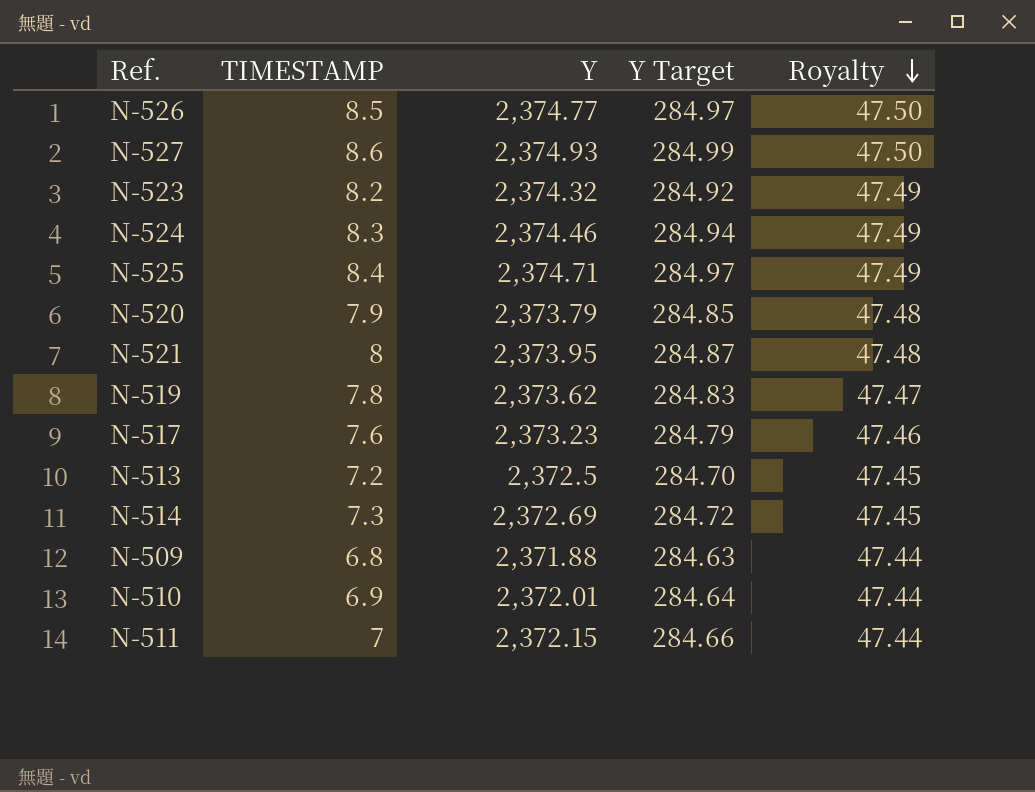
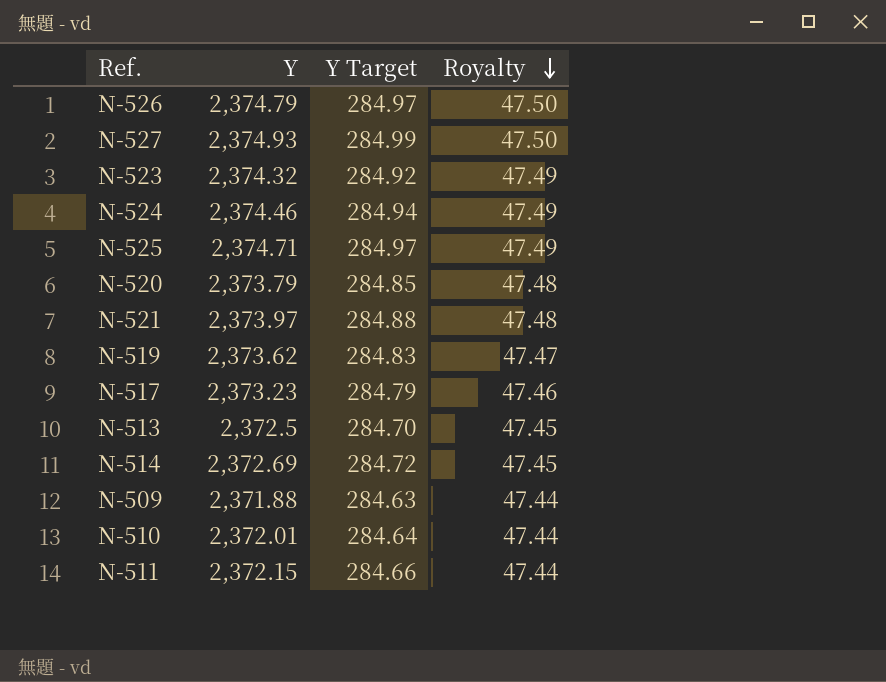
column TIMESTAMP | position: 2 -> none
N-526 | Y: 2,374.77 -> 2,374.79
N-521 | Y: 2,373.95 -> 2,373.97
N-521 | Y Target: 284.87 -> 284.88

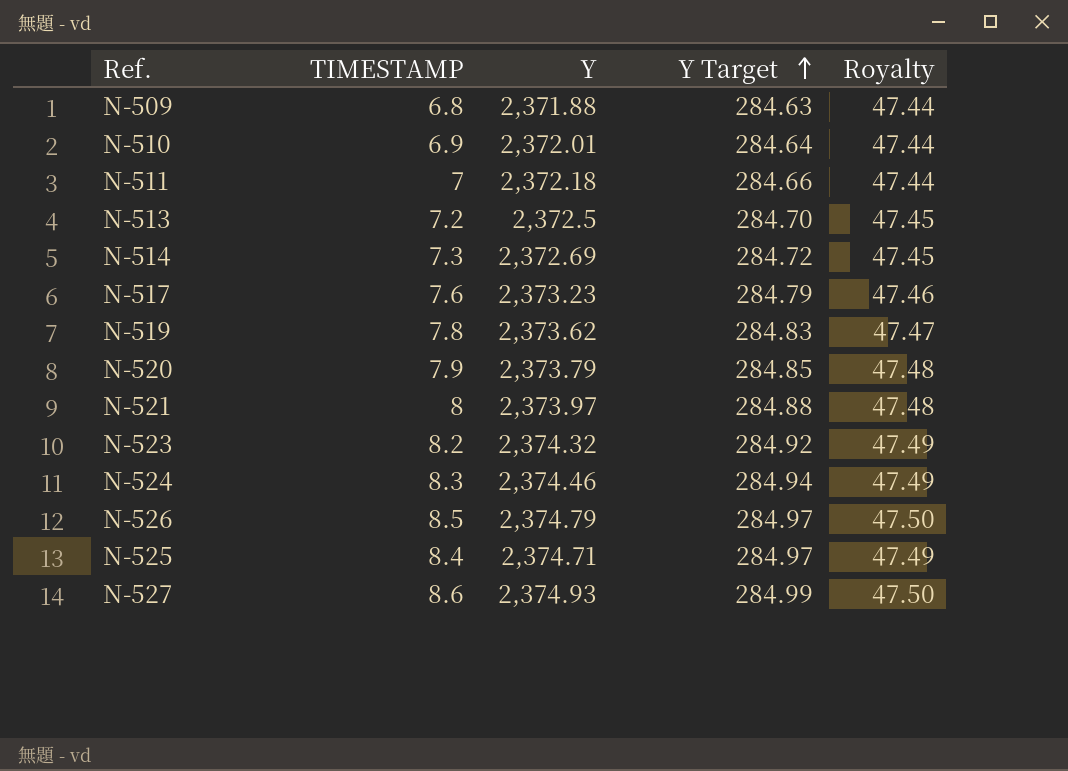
row order: Royalty descending -> Y Target ascending
column TIMESTAMP | position: none -> 2
N-511 | Y: 2,372.15 -> 2,372.18

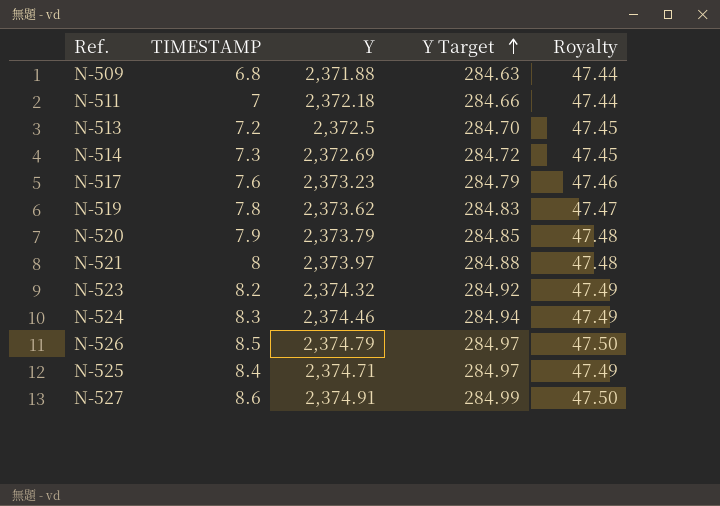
row N-510: 6.9 | 2,372.01 | 284.64 | 47.44 -> none
N-527 | Y: 2,374.93 -> 2,374.91

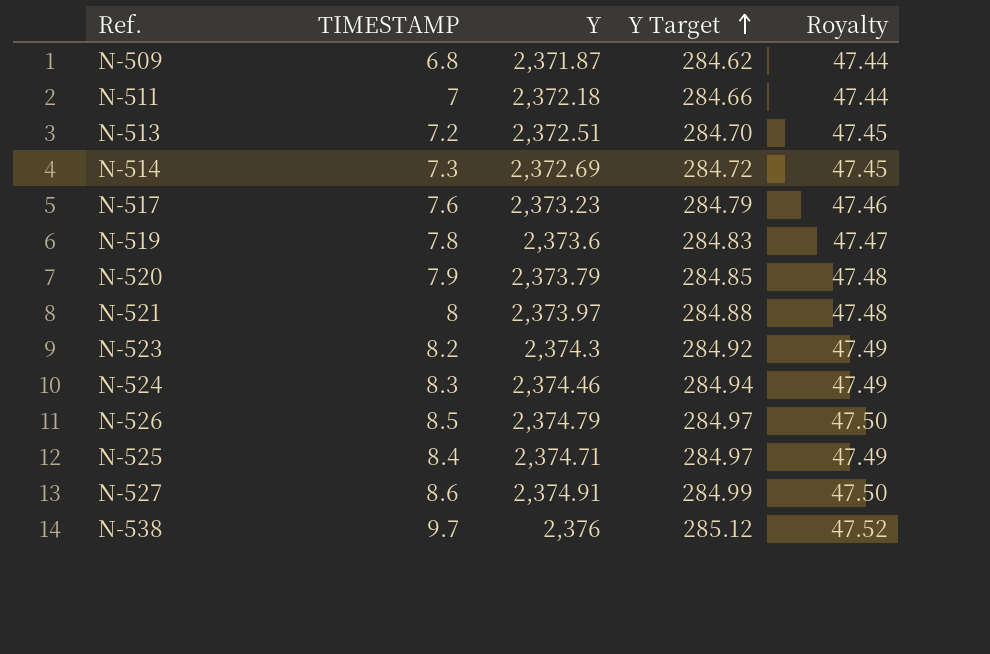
N-509 | Y: 2,371.88 -> 2,371.87
N-509 | Y Target: 284.63 -> 284.62
N-513 | Y: 2,372.5 -> 2,372.51
N-519 | Y: 2,373.62 -> 2,373.6
N-523 | Y: 2,374.32 -> 2,374.3
row N-538: none -> 9.7 | 2,376 | 285.12 | 47.52

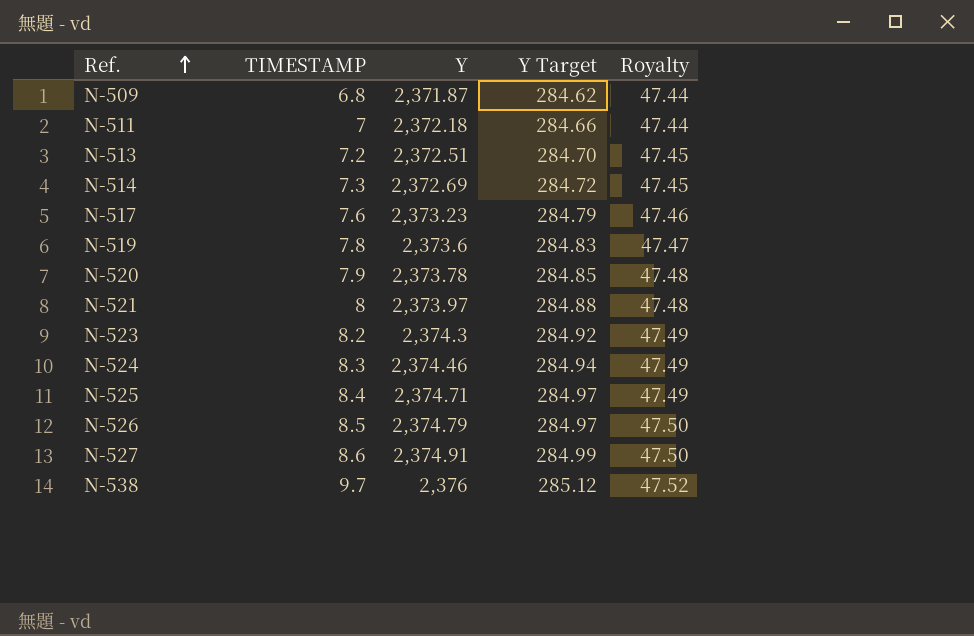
row order: Y Target ascending -> Ref. ascending
N-520 | Y: 2,373.79 -> 2,373.78

